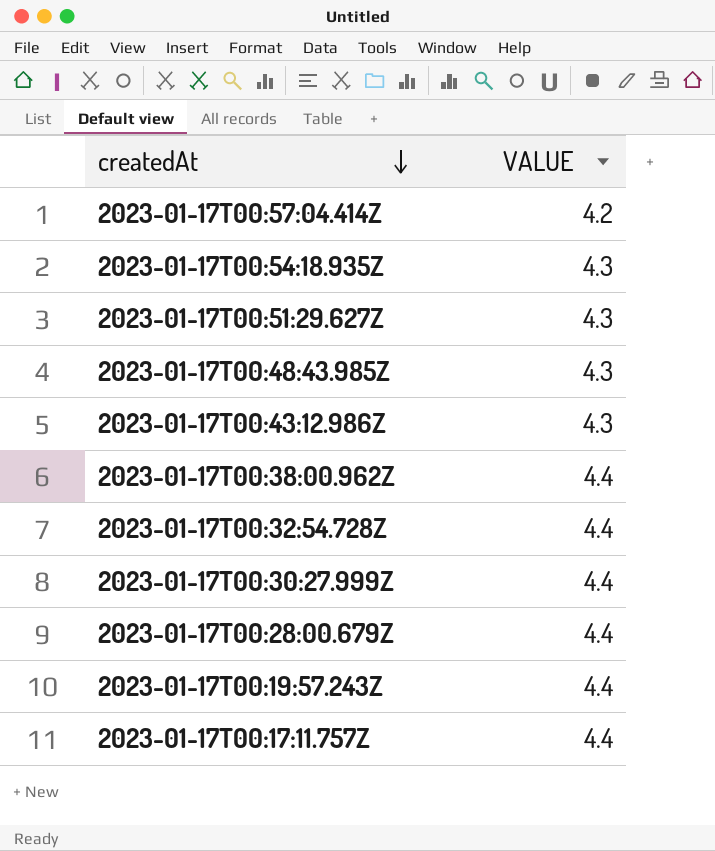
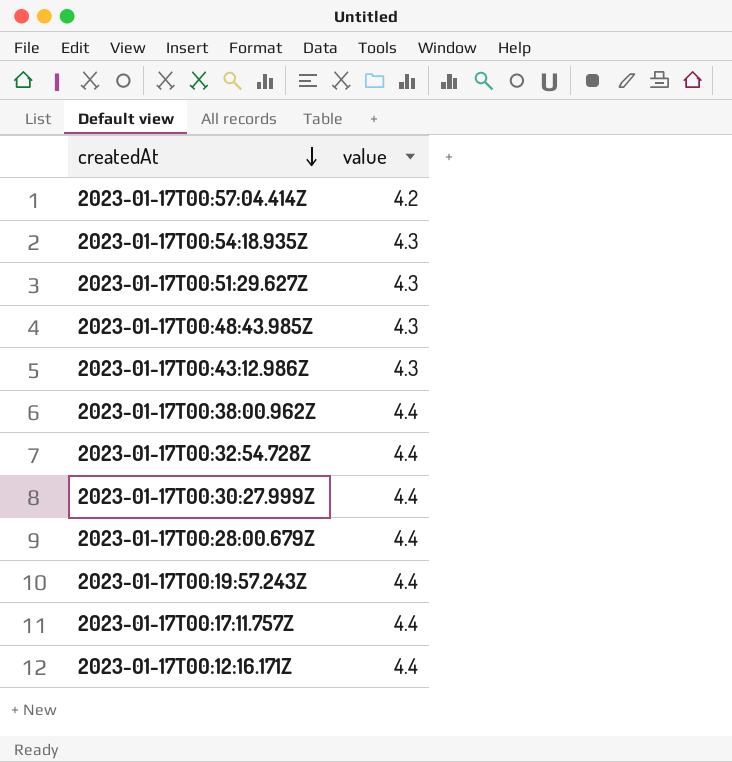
column name: VALUE -> value
row 2023-01-17T00:12:16.171Z: none -> 4.4

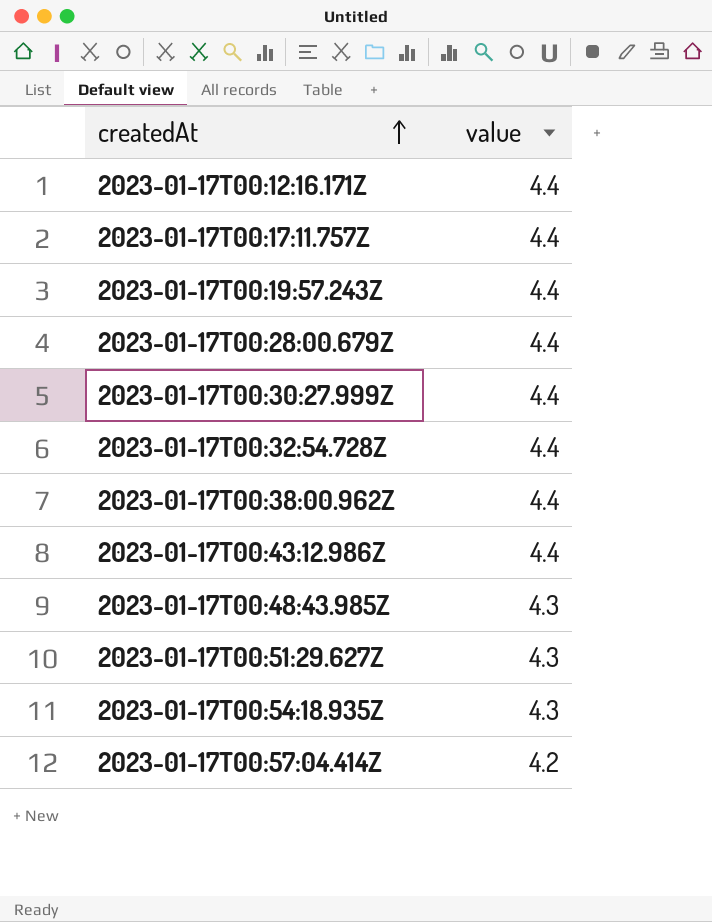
row order: createdAt descending -> createdAt ascending
2023-01-17T00:43:12.986Z | value: 4.3 -> 4.4

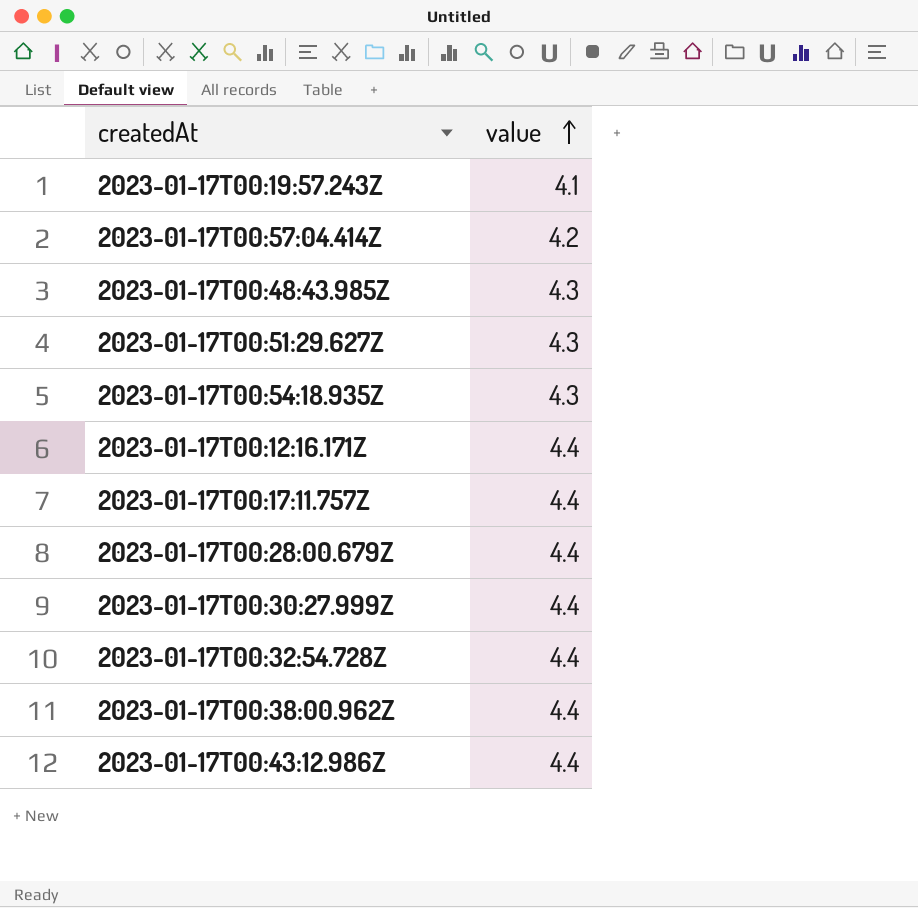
row order: createdAt ascending -> value ascending
2023-01-17T00:19:57.243Z | value: 4.4 -> 4.1

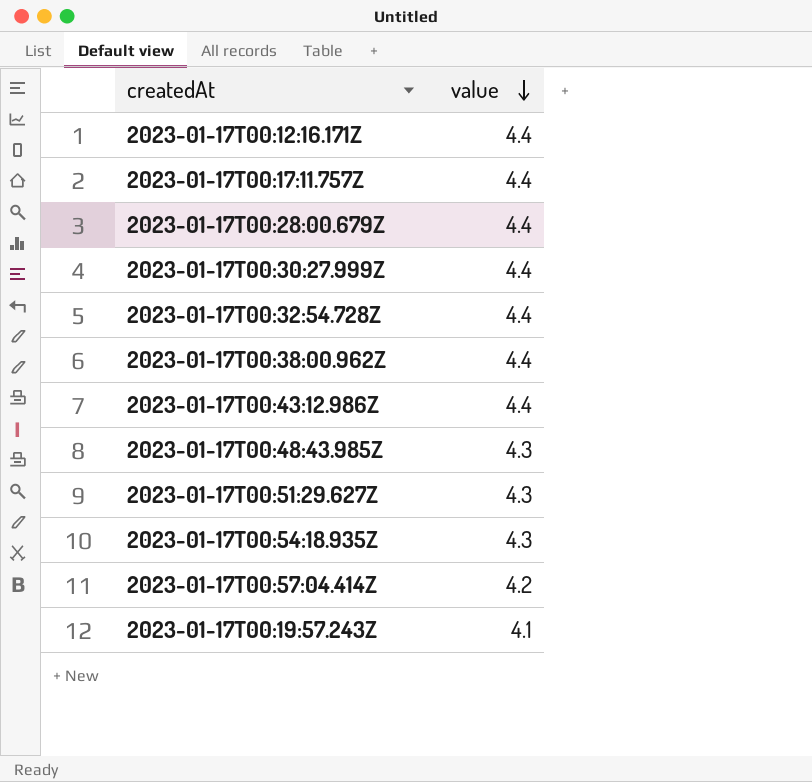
row order: value ascending -> value descending

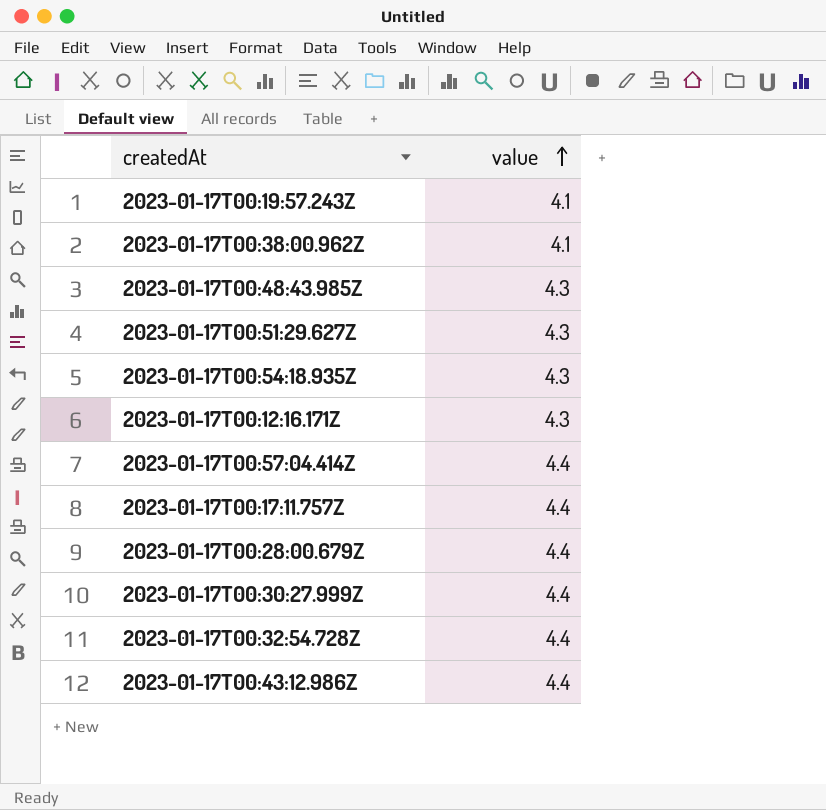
row order: value descending -> value ascending
2023-01-17T00:38:00.962Z | value: 4.4 -> 4.1
2023-01-17T00:12:16.171Z | value: 4.4 -> 4.3
2023-01-17T00:57:04.414Z | value: 4.2 -> 4.4

